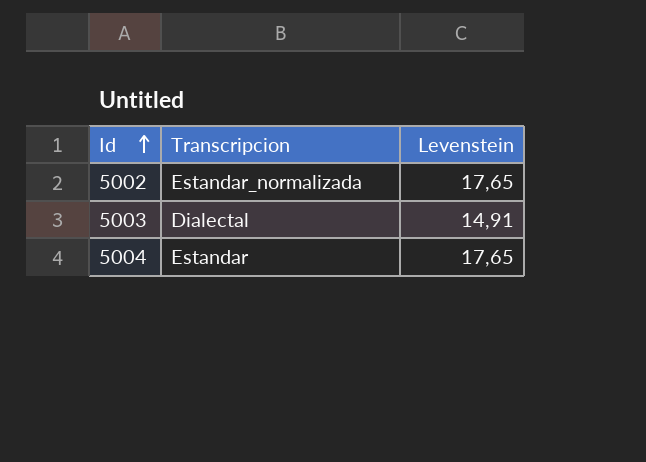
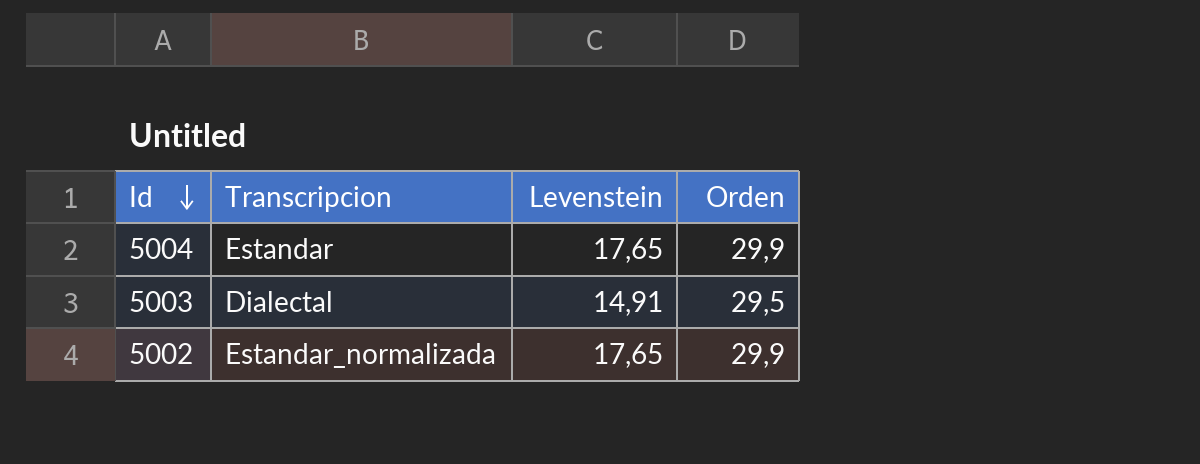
row order: Id ascending -> Id descending
column Orden | position: none -> 4

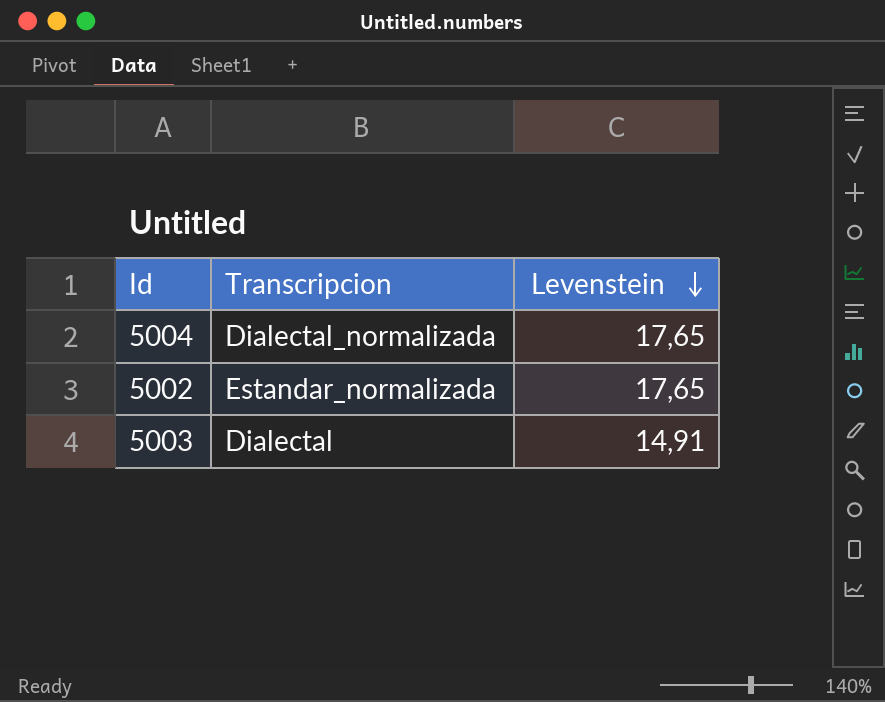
row order: Id descending -> Levenstein descending
column Orden | position: 4 -> none
5004 | Transcripcion: Estandar -> Dialectal_normalizada

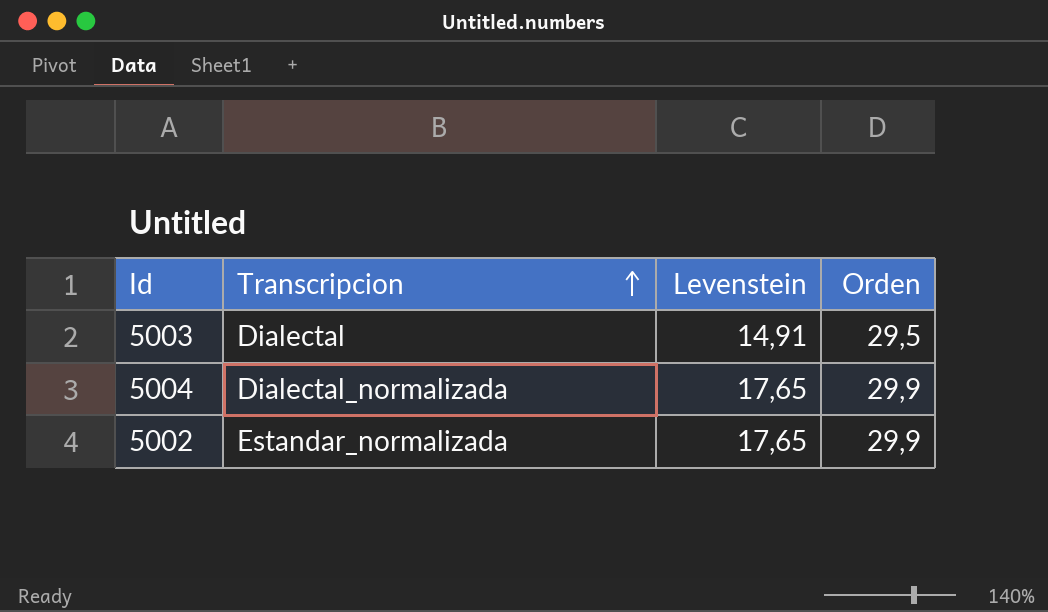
row order: Levenstein descending -> Transcripcion ascending
column Orden | position: none -> 4

